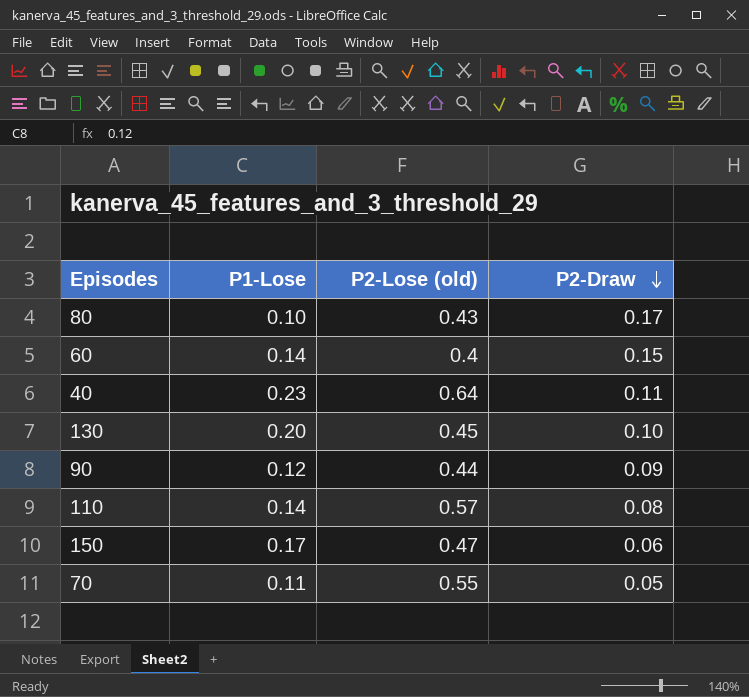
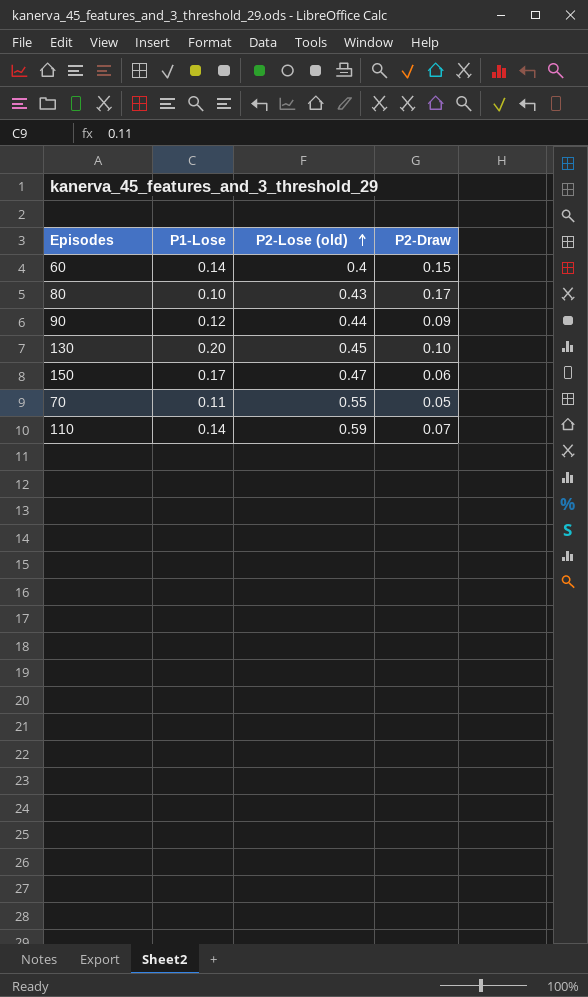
row order: P2-Draw descending -> P2-Lose (old) ascending
row 40: 0.23 | 0.64 | 0.11 -> none
110 | P2-Lose (old): 0.57 -> 0.59
110 | P2-Draw: 0.08 -> 0.07

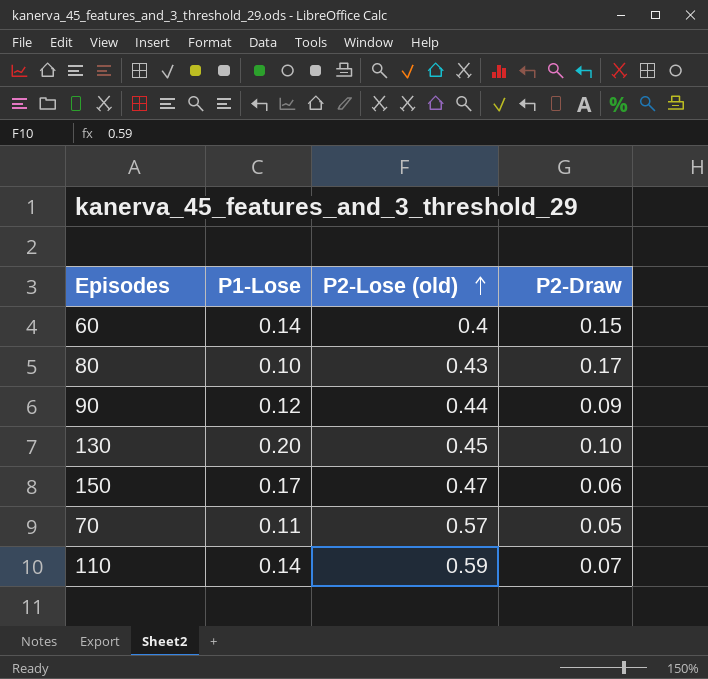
70 | P2-Lose (old): 0.55 -> 0.57

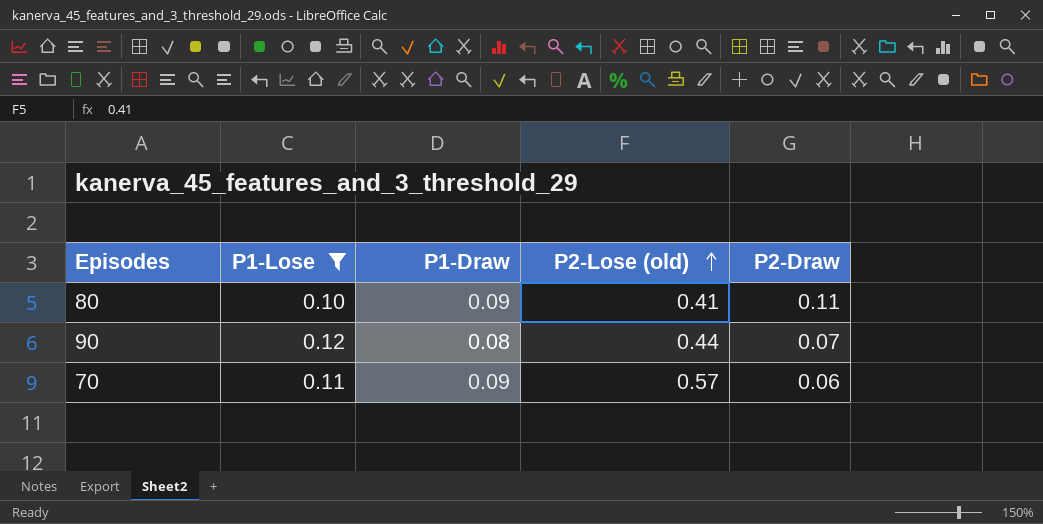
filter: none -> P1-Lose <= 0.12
column P1-Draw | position: none -> 3
80 | P2-Lose (old): 0.43 -> 0.41
80 | P2-Draw: 0.17 -> 0.11
90 | P2-Draw: 0.09 -> 0.07
70 | P2-Draw: 0.05 -> 0.06

